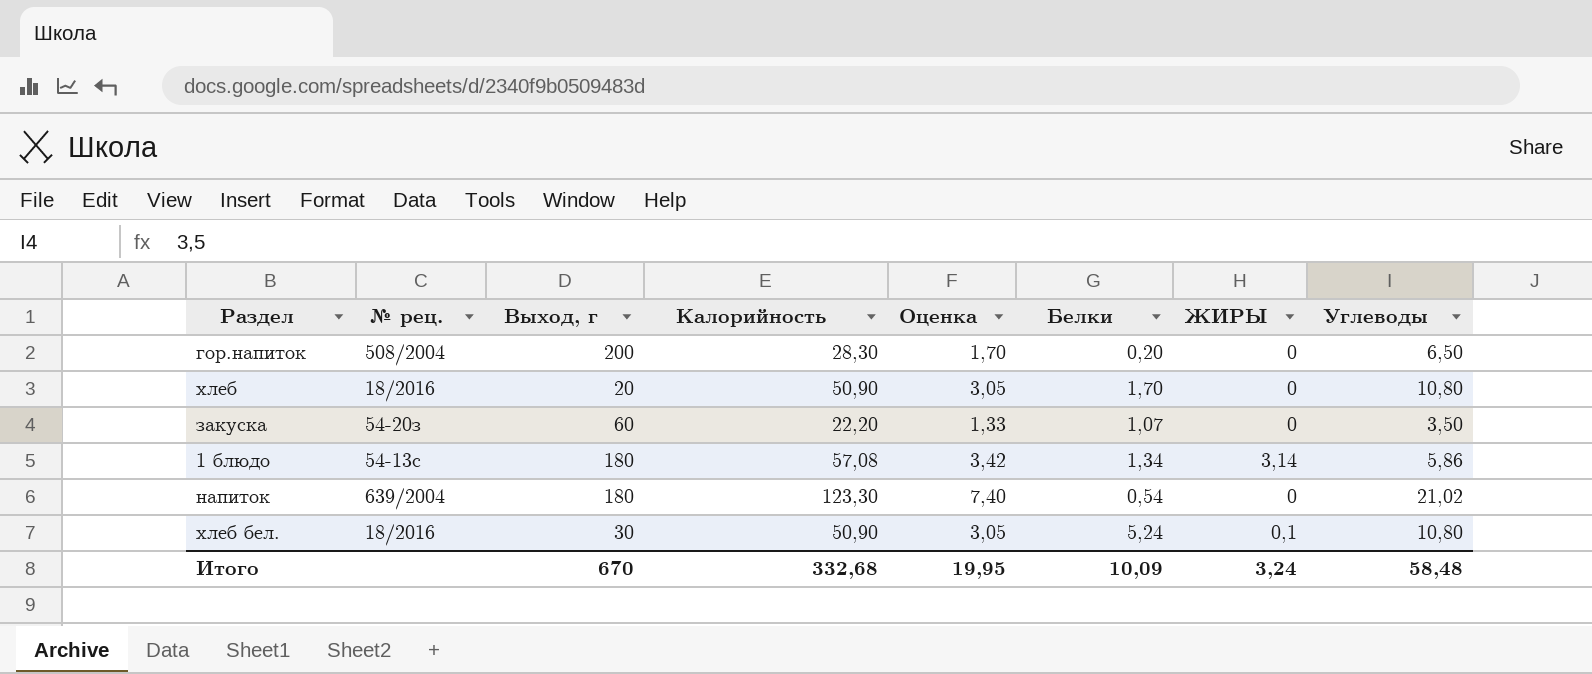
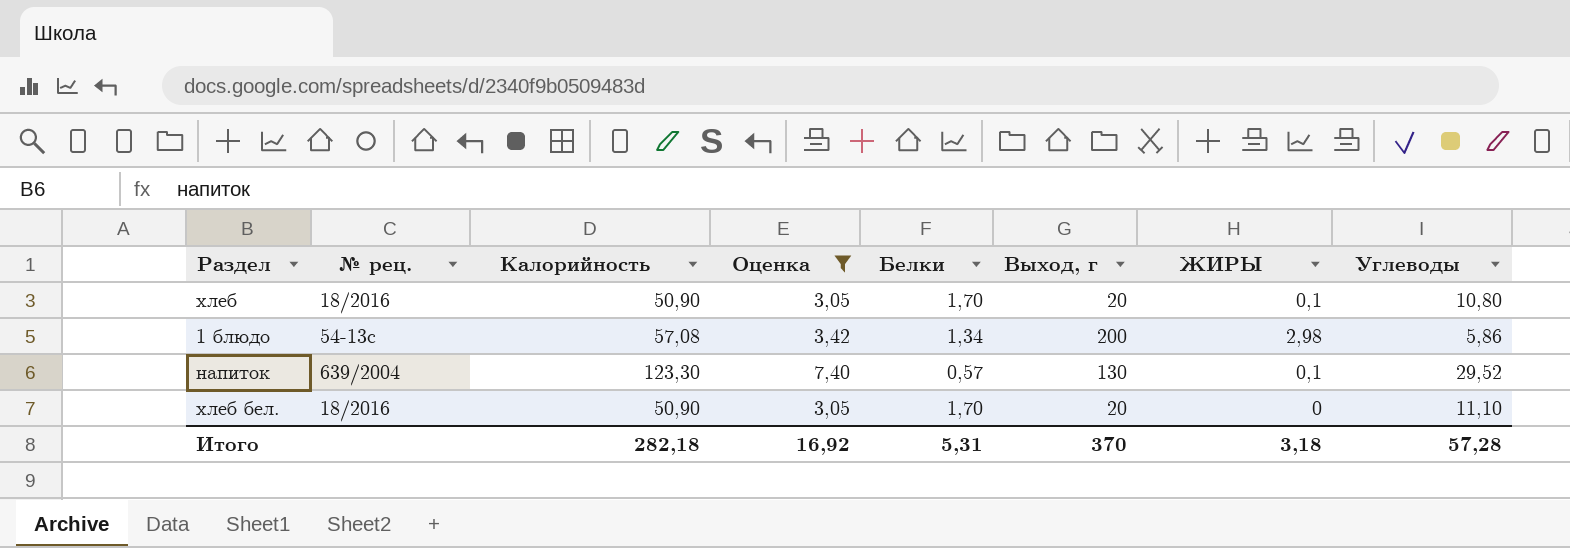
filter: none -> Оценка >= 3,05
column Выход, г | position: 3 -> 6
хлеб | ЖИРЫ: 0 -> 0,1
1 блюдо | Выход, г: 180 -> 200
1 блюдо | ЖИРЫ: 3,14 -> 2,98
напиток | Белки: 0,54 -> 0,57
напиток | Выход, г: 180 -> 130
напиток | ЖИРЫ: 0 -> 0,1
напиток | Углеводы: 21,02 -> 29,52
хлеб бел. | Белки: 5,24 -> 1,70
хлеб бел. | Выход, г: 30 -> 20
хлеб бел. | ЖИРЫ: 0,1 -> 0
хлеб бел. | Углеводы: 10,80 -> 11,10
Итого | Калорийность: 332,68 -> 282,18
Итого | Оценка: 19,95 -> 16,92
Итого | Белки: 10,09 -> 5,31
Итого | Выход, г: 670 -> 370
Итого | ЖИРЫ: 3,24 -> 3,18
Итого | Углеводы: 58,48 -> 57,28

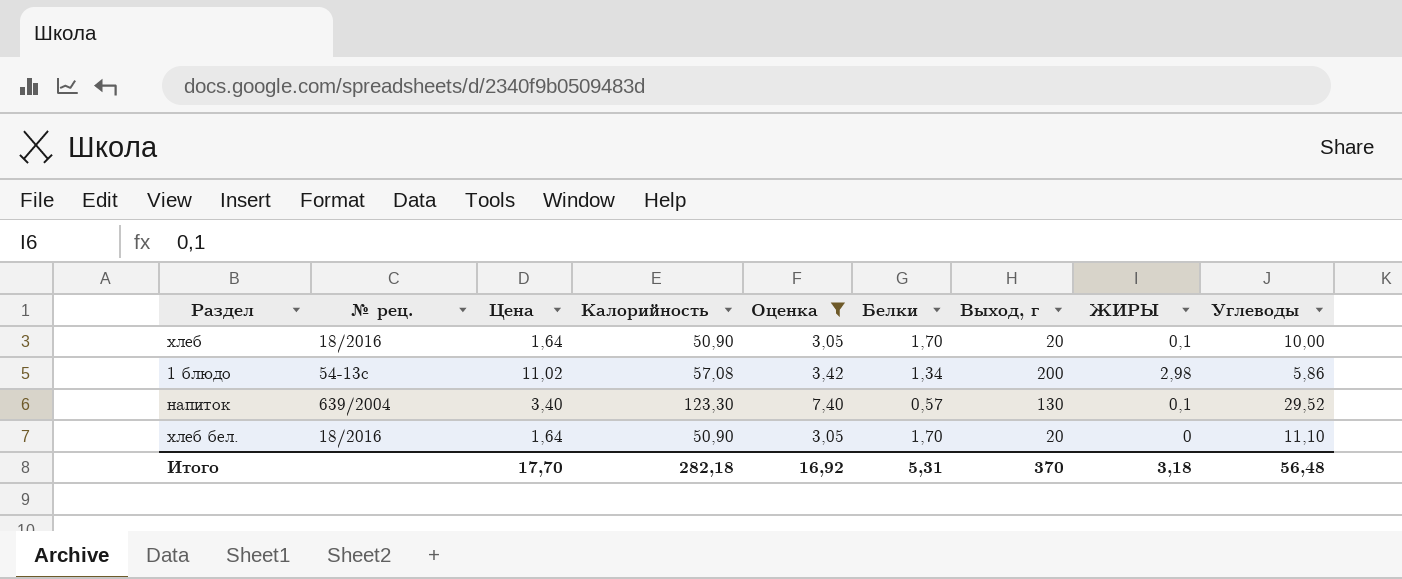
column Цена | position: none -> 3
хлеб | Углеводы: 10,80 -> 10,00
Итого | Углеводы: 57,28 -> 56,48

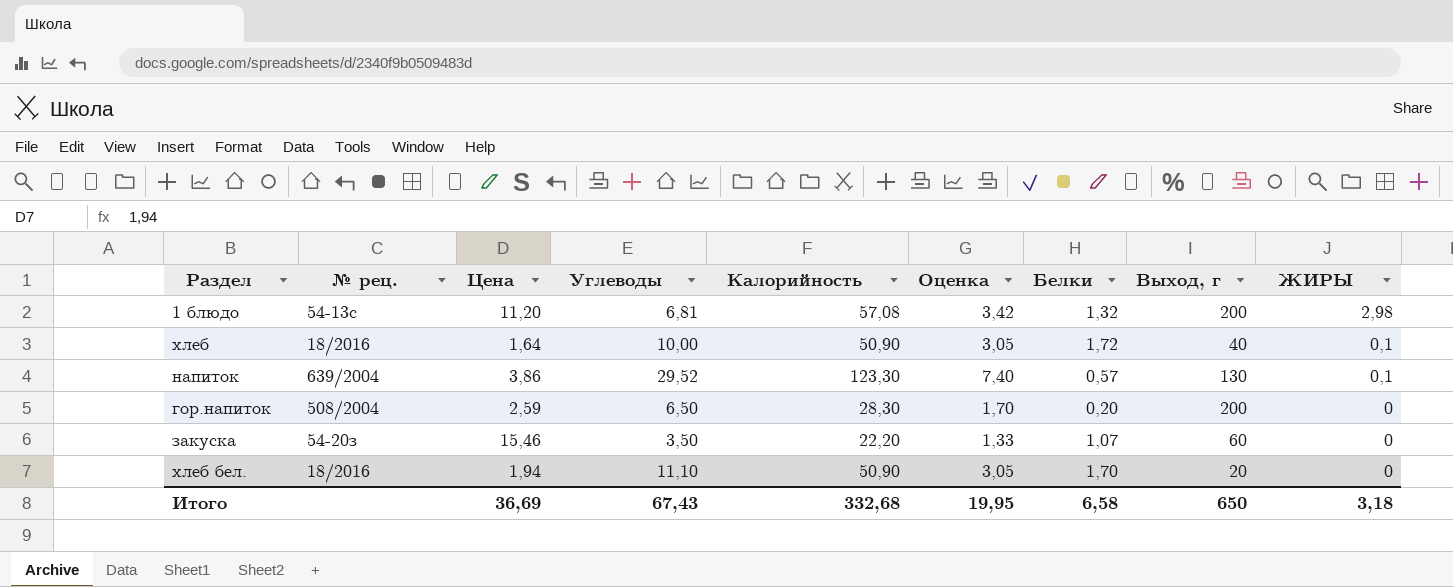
filter: Оценка >= 3,05 -> none
row order: none -> ЖИРЫ descending
column Углеводы | position: 9 -> 4
1 блюдо | Цена: 11,02 -> 11,20
1 блюдо | Углеводы: 5,86 -> 6,81
1 блюдо | Белки: 1,34 -> 1,32
хлеб | Белки: 1,70 -> 1,72
хлеб | Выход, г: 20 -> 40
напиток | Цена: 3,40 -> 3,86
хлеб бел. | Цена: 1,64 -> 1,94
Итого | Цена: 17,70 -> 36,69
Итого | Углеводы: 56,48 -> 67,43
Итого | Калорийность: 282,18 -> 332,68
Итого | Оценка: 16,92 -> 19,95
Итого | Белки: 5,31 -> 6,58
Итого | Выход, г: 370 -> 650

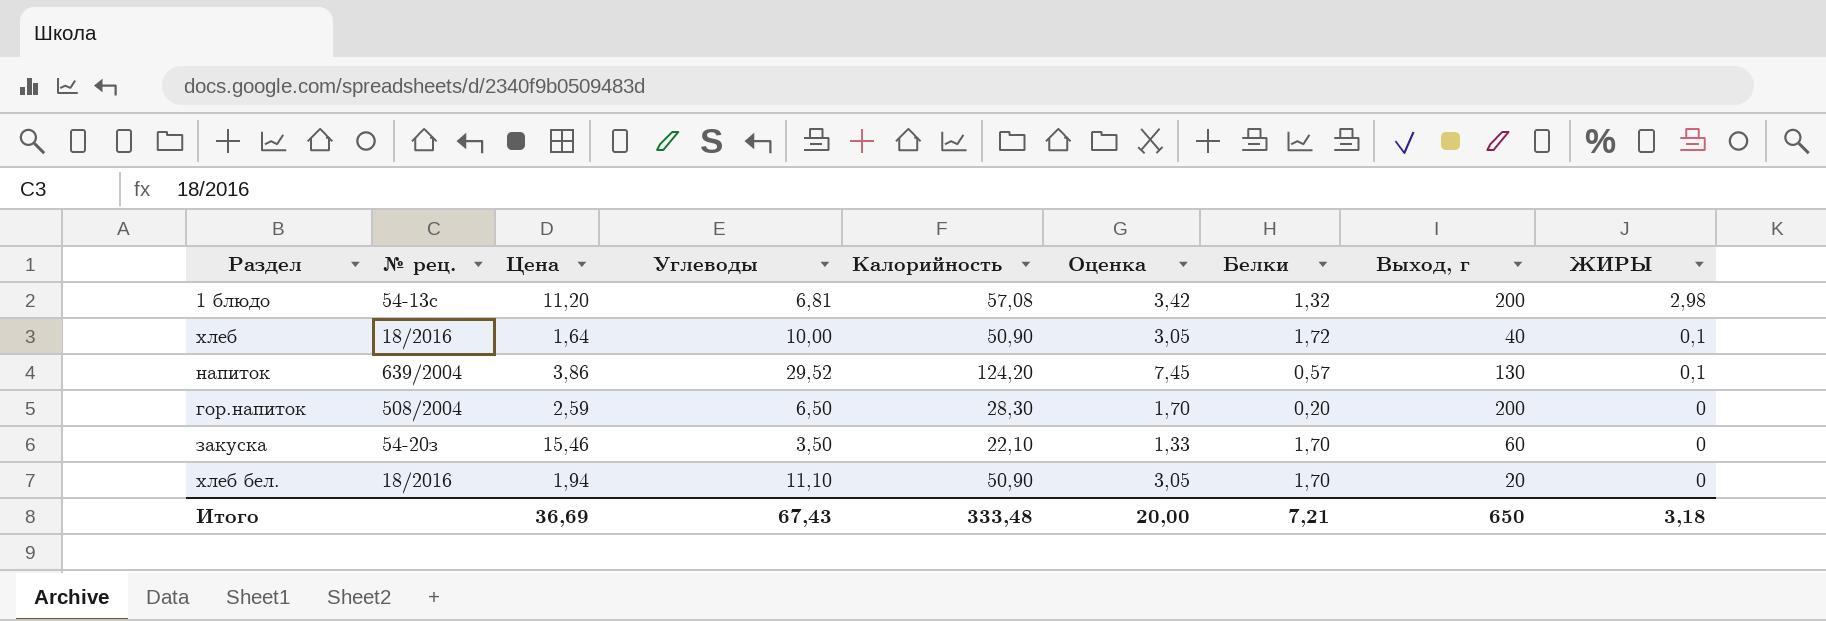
напиток | Калорийность: 123,30 -> 124,20
напиток | Оценка: 7,40 -> 7,45
закуска | Калорийность: 22,20 -> 22,10
закуска | Белки: 1,07 -> 1,70
Итого | Калорийность: 332,68 -> 333,48
Итого | Оценка: 19,95 -> 20,00
Итого | Белки: 6,58 -> 7,21

